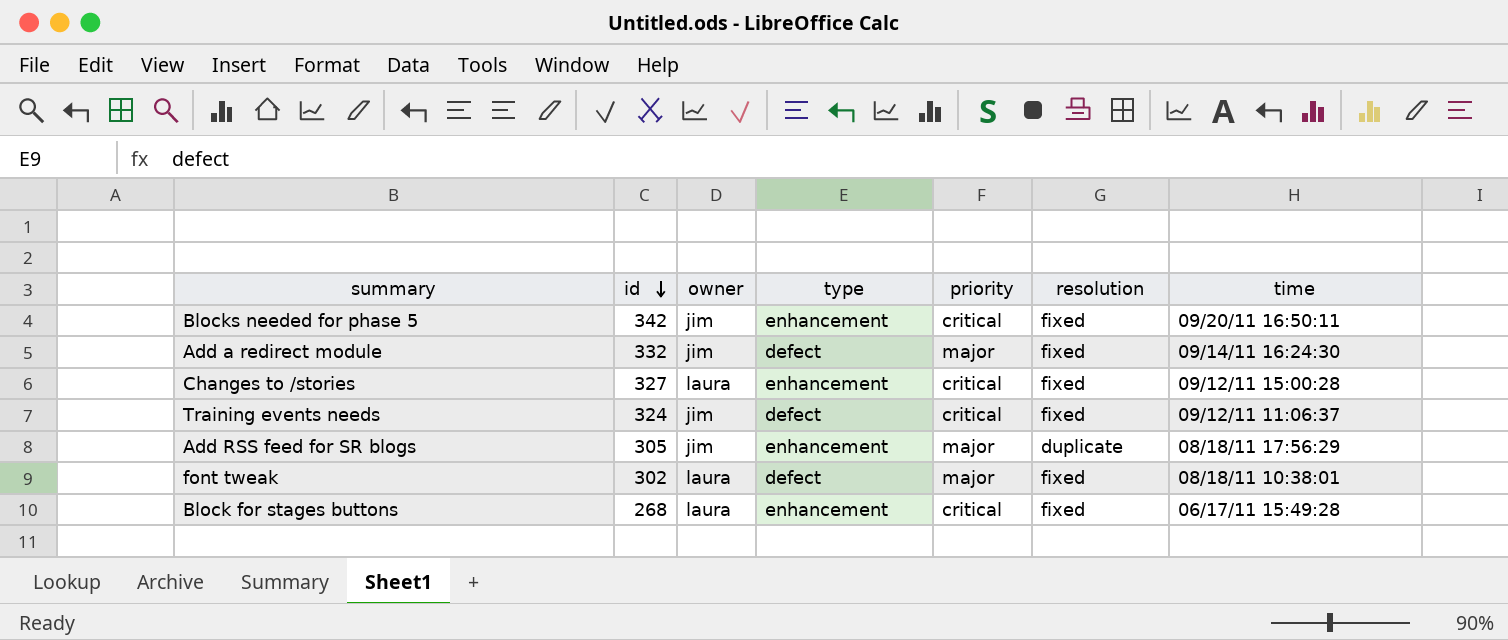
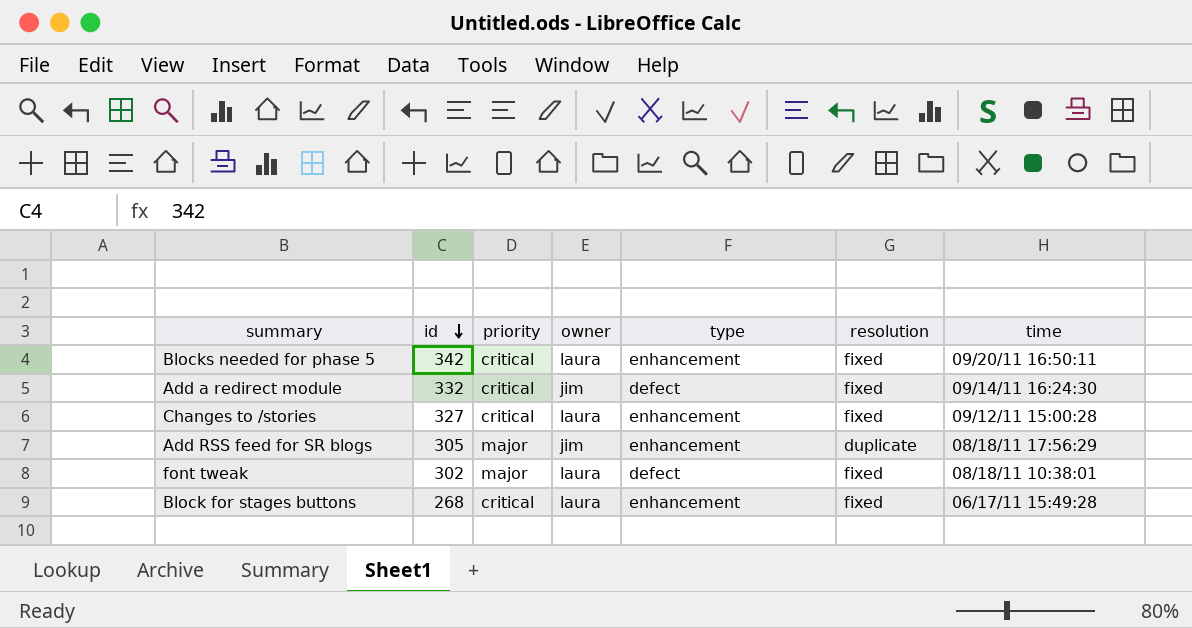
column priority | position: 5 -> 3
row Training events needs: 324 | jim | defect | critical | fixed | 09/12/11 11:06:37 -> none
Blocks needed for phase 5 | owner: jim -> laura
Add a redirect module | priority: major -> critical

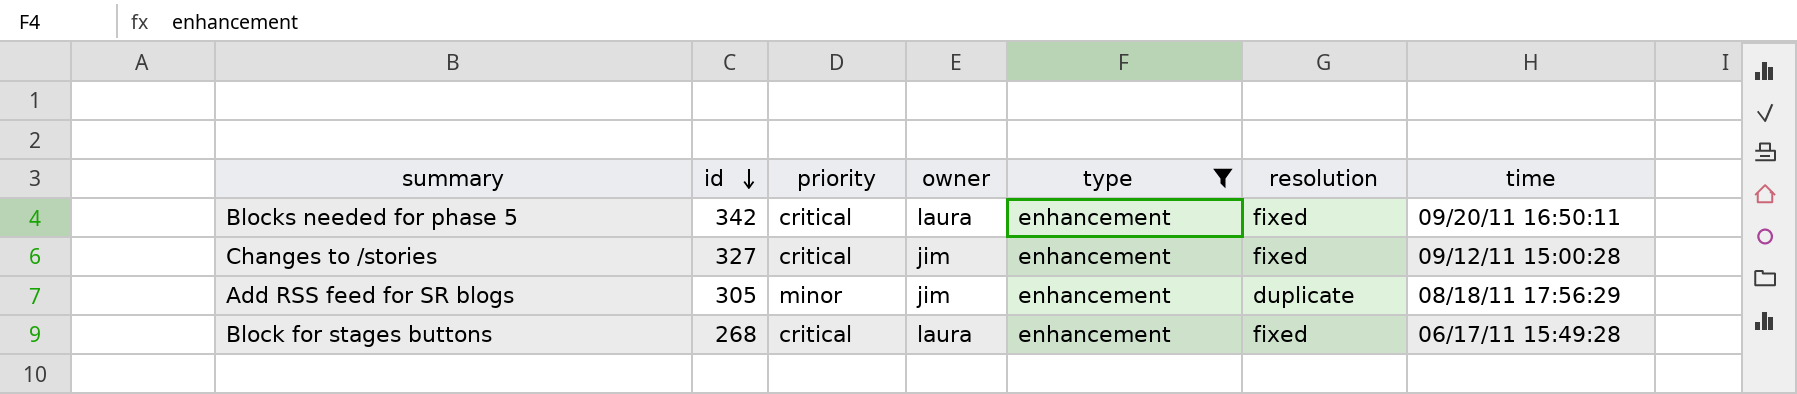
filter: none -> type = enhancement
Changes to /stories | owner: laura -> jim
Add RSS feed for SR blogs | priority: major -> minor

